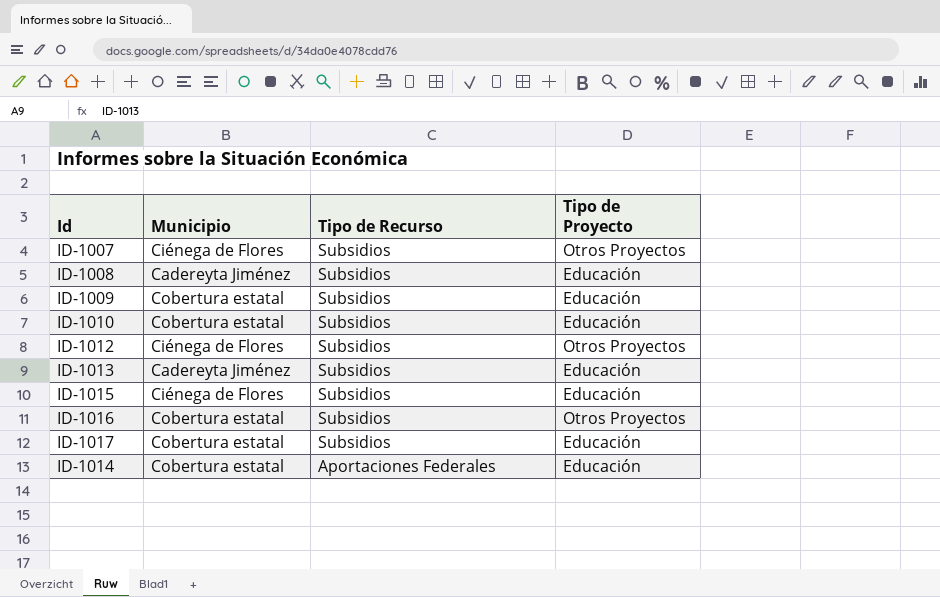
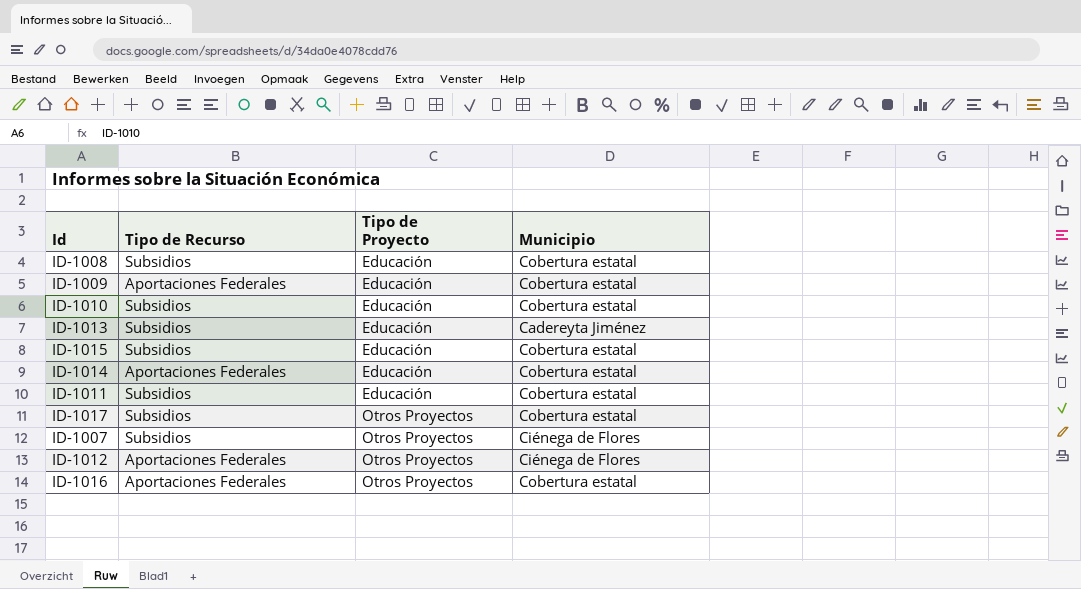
row order: Tipo de Recurso descending -> Tipo de Proyecto ascending
column Municipio | position: 2 -> 4
ID-1008 | Municipio: Cadereyta Jiménez -> Cobertura estatal
ID-1009 | Tipo de Recurso: Subsidios -> Aportaciones Federales
ID-1015 | Municipio: Ciénega de Flores -> Cobertura estatal
row ID-1011: none -> Subsidios | Educación | Cobertura estatal
ID-1017 | Tipo de Proyecto: Educación -> Otros Proyectos
ID-1012 | Tipo de Recurso: Subsidios -> Aportaciones Federales
ID-1016 | Tipo de Recurso: Subsidios -> Aportaciones Federales

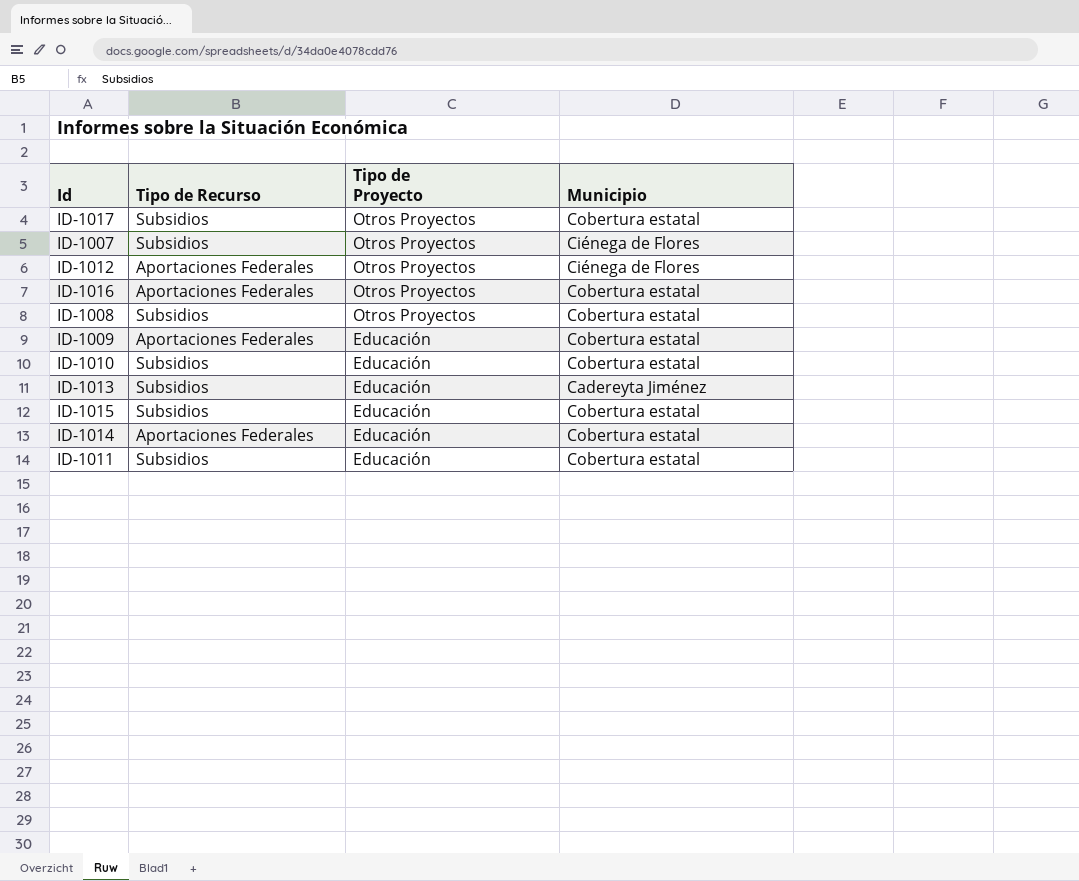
row order: Tipo de Proyecto ascending -> Tipo de Proyecto descending
ID-1008 | Tipo de Proyecto: Educación -> Otros Proyectos

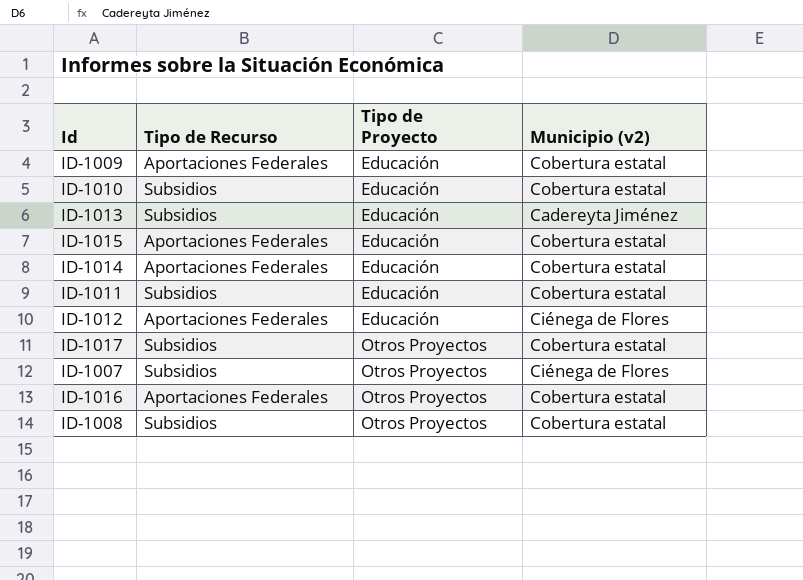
row order: Tipo de Proyecto descending -> Tipo de Proyecto ascending
column name: Municipio -> Municipio (v2)
ID-1015 | Tipo de Recurso: Subsidios -> Aportaciones Federales
ID-1012 | Tipo de Proyecto: Otros Proyectos -> Educación

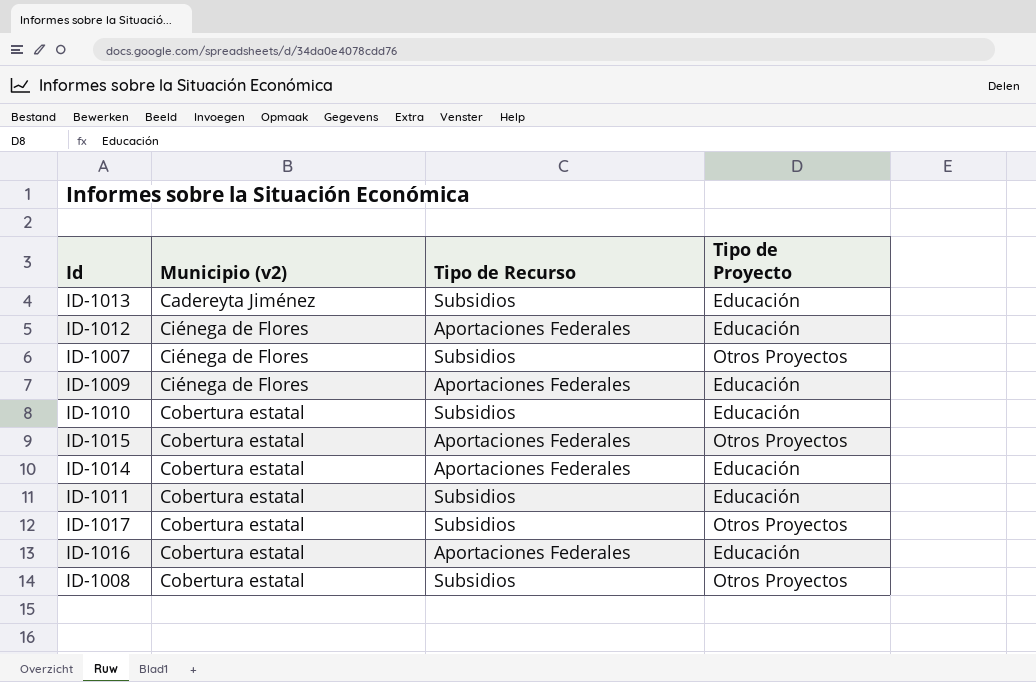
row order: Tipo de Proyecto ascending -> Municipio (v2) ascending
column Municipio (v2) | position: 4 -> 2
ID-1009 | Municipio (v2): Cobertura estatal -> Ciénega de Flores
ID-1015 | Tipo de Proyecto: Educación -> Otros Proyectos
ID-1016 | Tipo de Proyecto: Otros Proyectos -> Educación

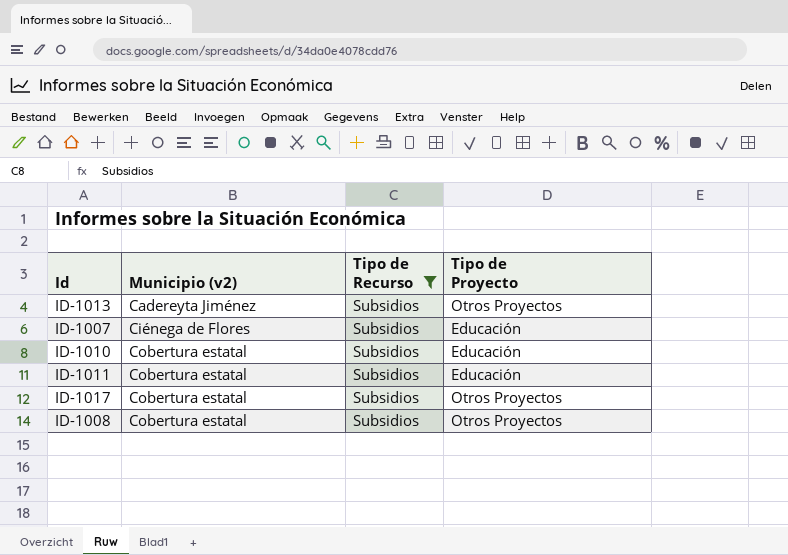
filter: none -> Tipo de Recurso = Subsidios
ID-1013 | Tipo de Proyecto: Educación -> Otros Proyectos
ID-1007 | Tipo de Proyecto: Otros Proyectos -> Educación

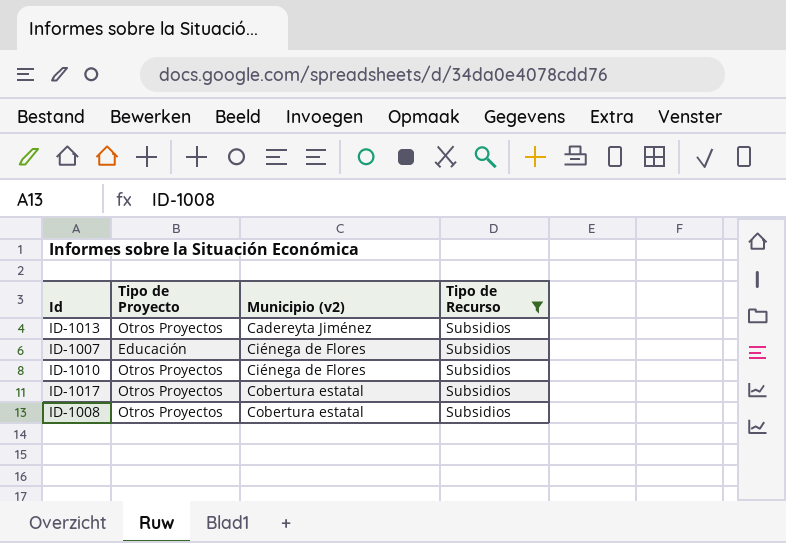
column Tipo de Proyecto | position: 4 -> 2
row ID-1011: Cobertura estatal | Subsidios | Educación -> none
ID-1010 | Tipo de Proyecto: Educación -> Otros Proyectos
ID-1010 | Municipio (v2): Cobertura estatal -> Ciénega de Flores

